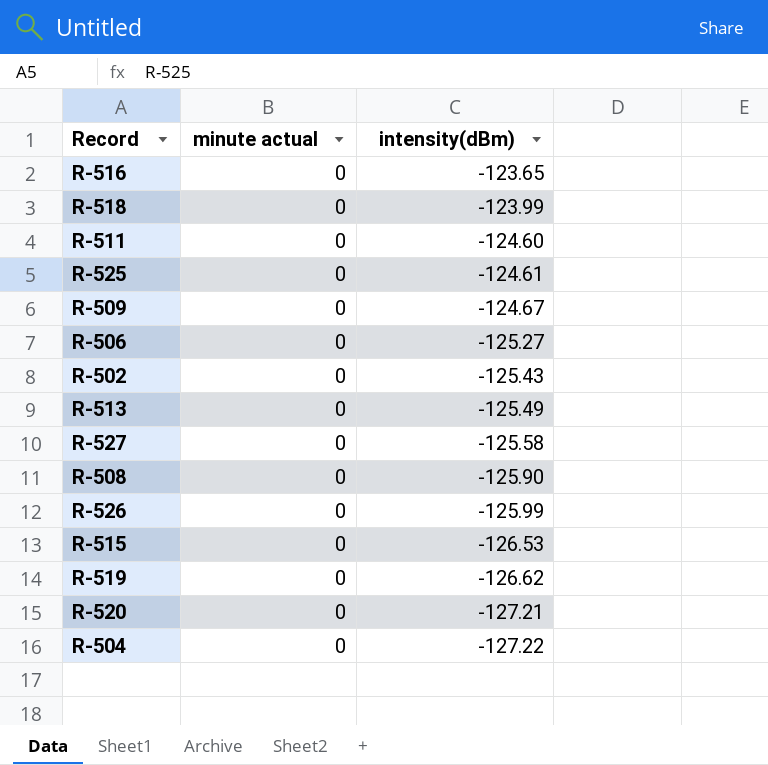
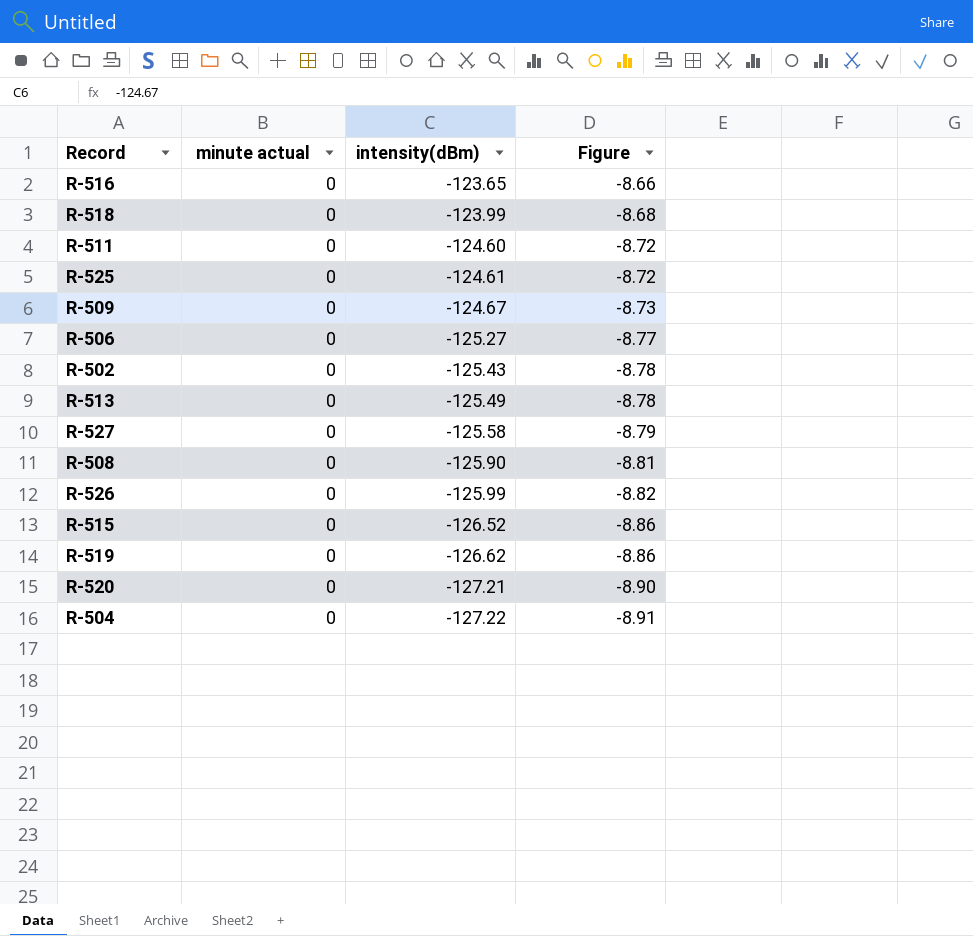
column Figure | formula: none -> [intensity(dBm)] * 0.07
R-515 | intensity(dBm): -126.53 -> -126.52

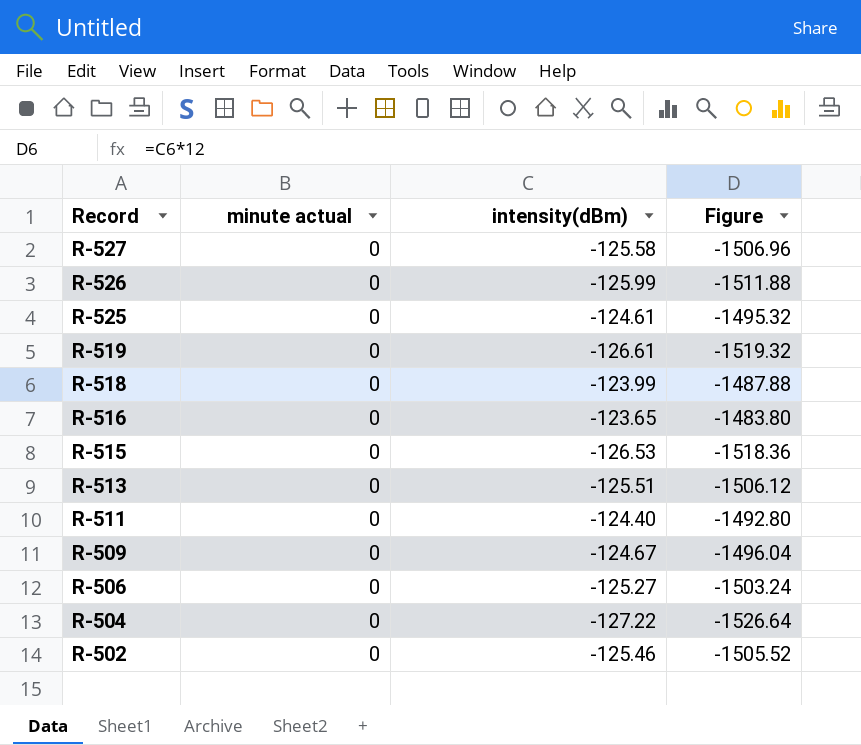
row order: intensity(dBm) descending -> Record descending
column Figure | formula: [intensity(dBm)] * 0.07 -> [intensity(dBm)] * 12
row R-508: 0 | -125.90 | -8.81 -> none
row R-520: 0 | -127.21 | -8.90 -> none
R-519 | intensity(dBm): -126.62 -> -126.61
R-515 | intensity(dBm): -126.52 -> -126.53
R-513 | intensity(dBm): -125.49 -> -125.51
R-511 | intensity(dBm): -124.60 -> -124.40
R-502 | intensity(dBm): -125.43 -> -125.46

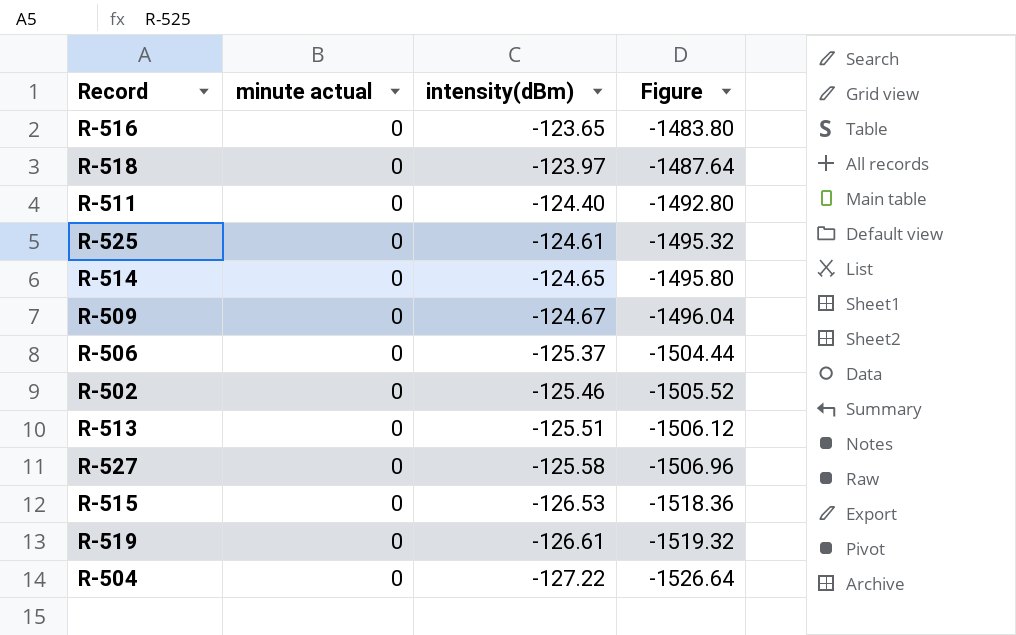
row order: Record descending -> intensity(dBm) descending
row R-526: 0 | -125.99 | -1511.88 -> none
R-518 | intensity(dBm): -123.99 -> -123.97
R-518 | Figure: -1487.88 -> -1487.64
row R-514: none -> 0 | -124.65 | -1495.80
R-506 | intensity(dBm): -125.27 -> -125.37
R-506 | Figure: -1503.24 -> -1504.44

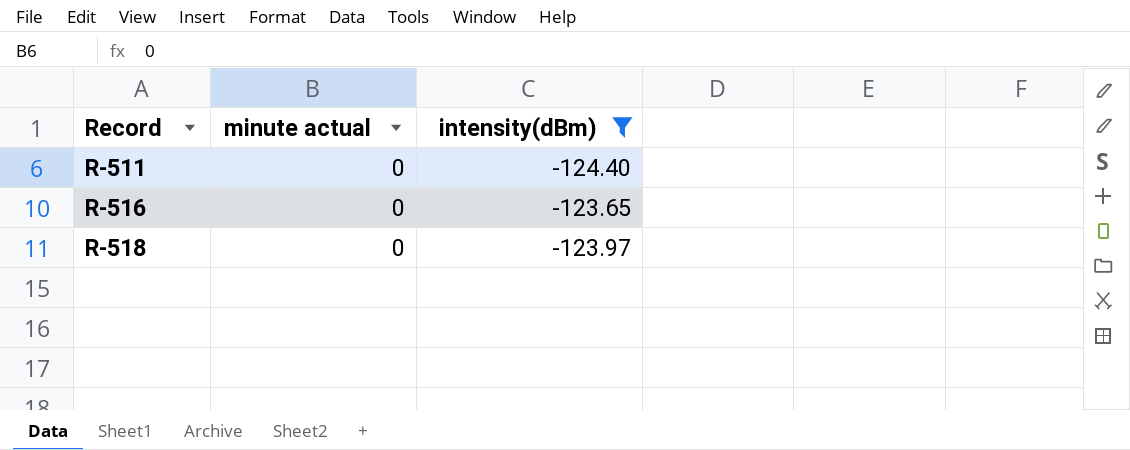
filter: none -> intensity(dBm) >= -124.40
row order: intensity(dBm) descending -> Record ascending
column Figure | formula: [intensity(dBm)] * 12 -> none

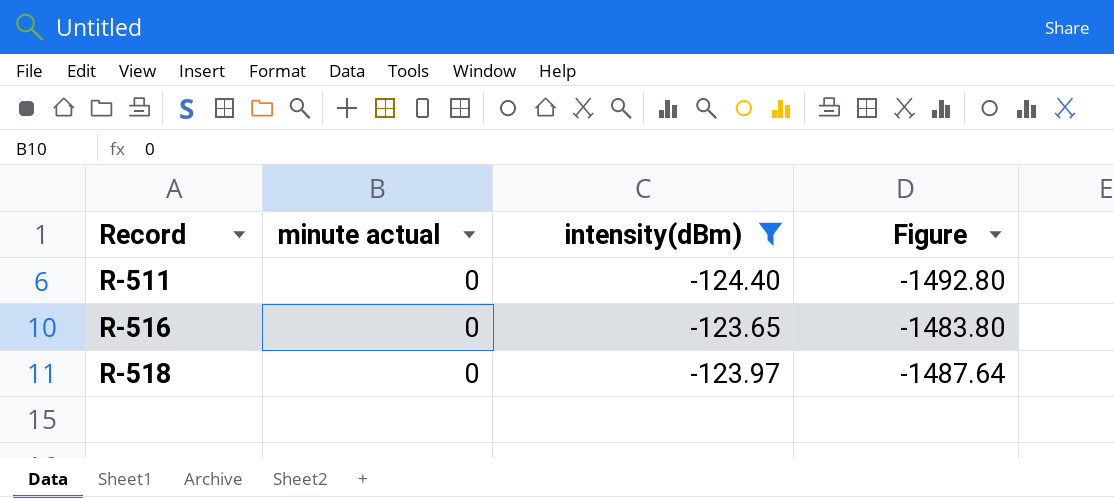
column Figure | formula: none -> [intensity(dBm)] * 12

